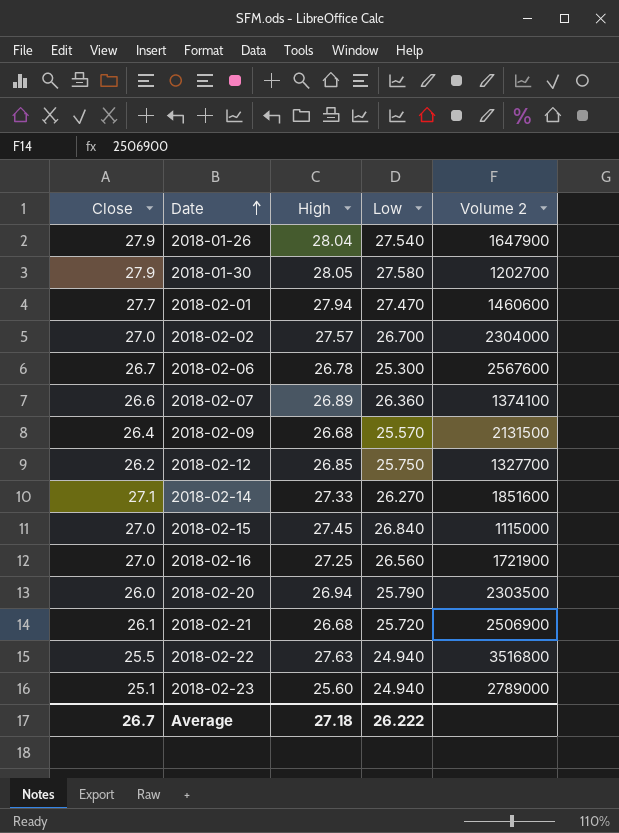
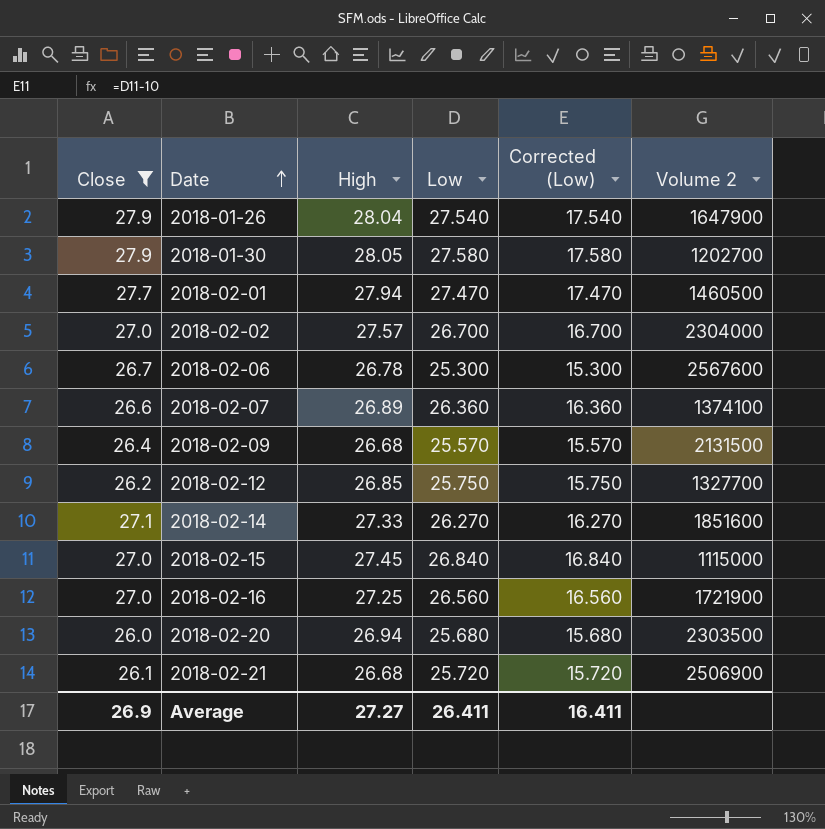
filter: none -> Close >= 26.0
column Corrected (Low) | formula: none -> [Low] - 10
2018-02-01 | Volume 2: 1460600 -> 1460500
2018-02-20 | Low: 25.790 -> 25.680
Average | Close: 26.7 -> 26.9
Average | High: 27.18 -> 27.27
Average | Low: 26.222 -> 26.411

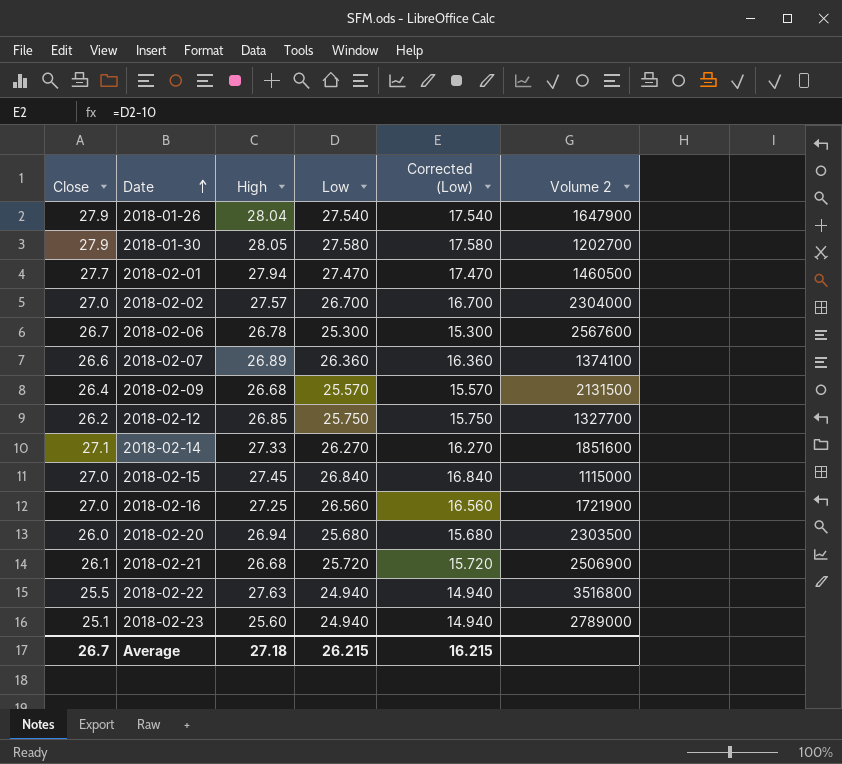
filter: Close >= 26.0 -> none
Average | Close: 26.9 -> 26.7
Average | High: 27.27 -> 27.18
Average | Low: 26.411 -> 26.215
Average | Corrected (Low): 16.411 -> 16.215

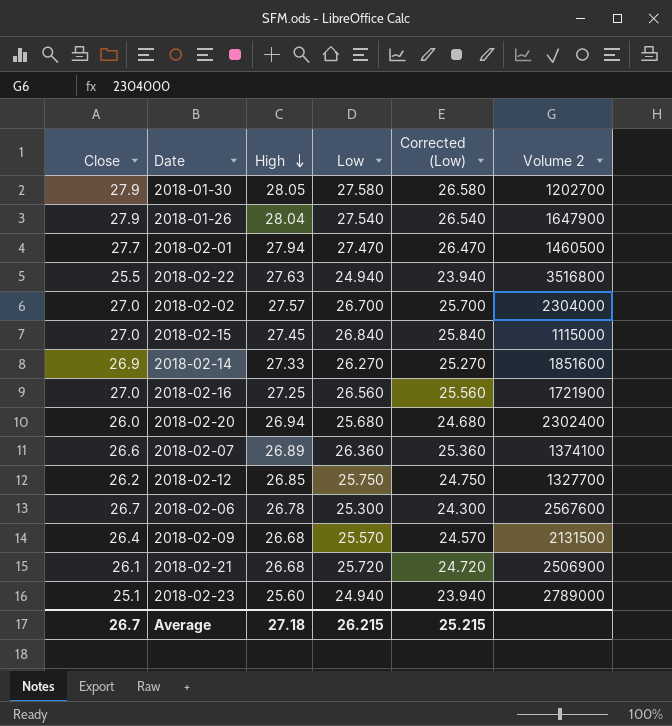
row order: Date ascending -> High descending
column Corrected (Low) | formula: [Low] - 10 -> [Low] - 1
2018-02-14 | Close: 27.1 -> 26.9
2018-02-20 | Volume 2: 2303500 -> 2302400
Average | Corrected (Low): 16.215 -> 25.215

